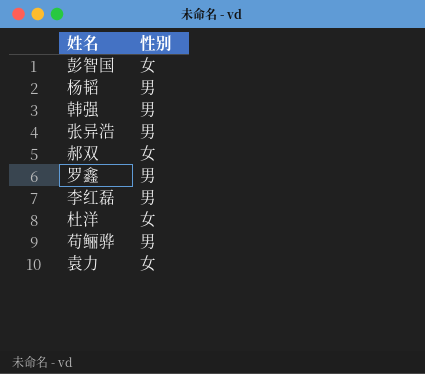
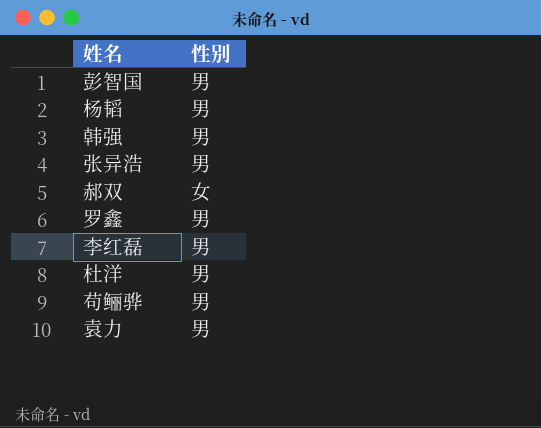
彭智国 | 性别: 女 -> 男
杜洋 | 性别: 女 -> 男
袁力 | 性别: 女 -> 男

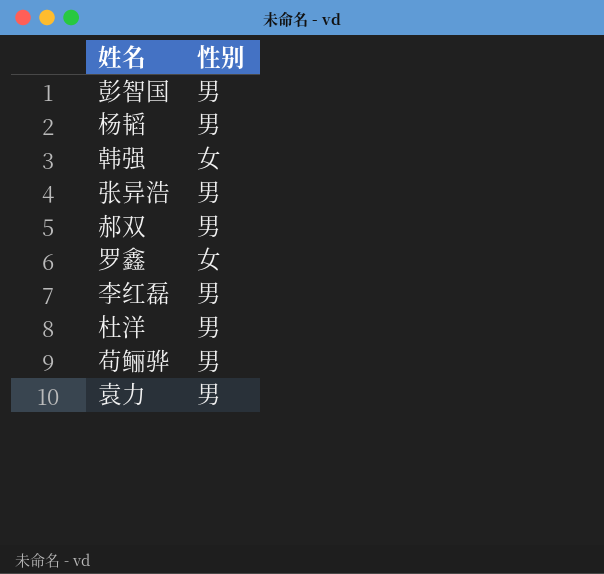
韩强 | 性别: 男 -> 女
郝双 | 性别: 女 -> 男
罗鑫 | 性别: 男 -> 女

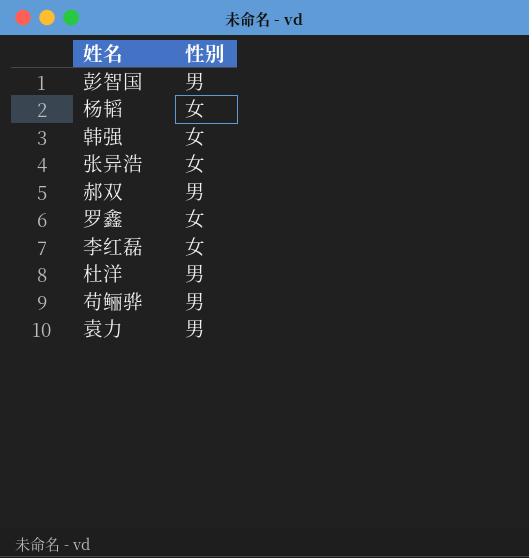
杨韬 | 性别: 男 -> 女
张异浩 | 性别: 男 -> 女
李红磊 | 性别: 男 -> 女

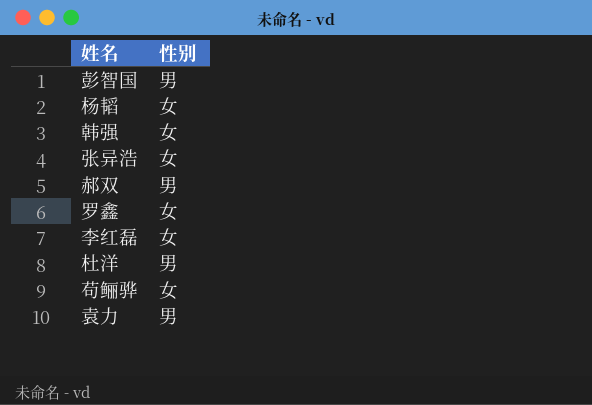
苟鲡骅 | 性别: 男 -> 女

